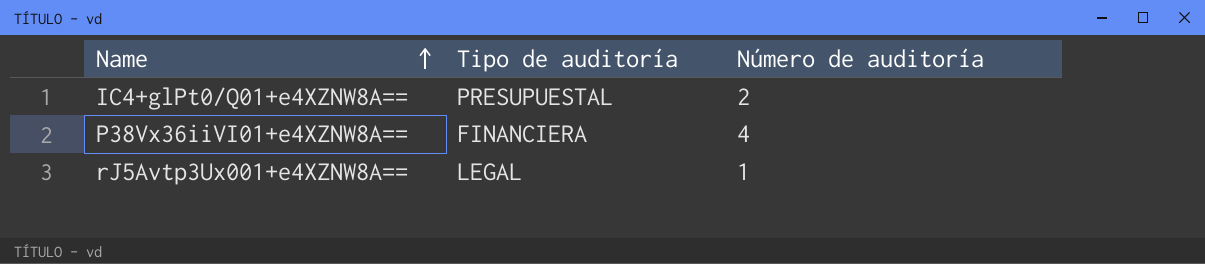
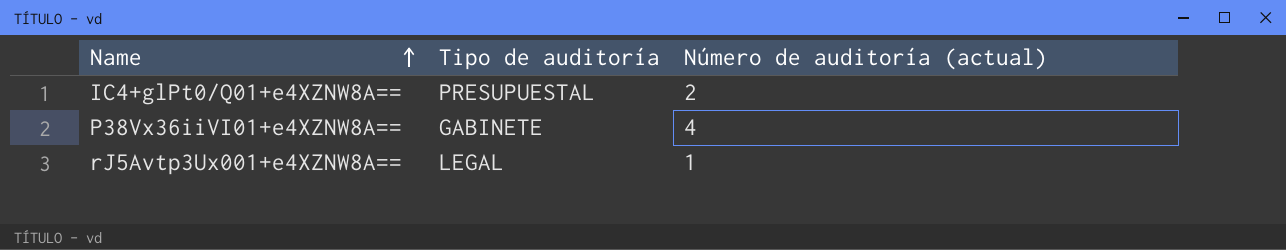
column name: Número de auditoría -> Número de auditoría (actual)
P38Vx36iiVI01+e4XZNW8A== | Tipo de auditoría: FINANCIERA -> GABINETE

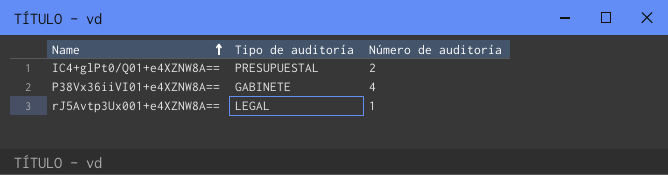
column name: Número de auditoría (actual) -> Número de auditoría

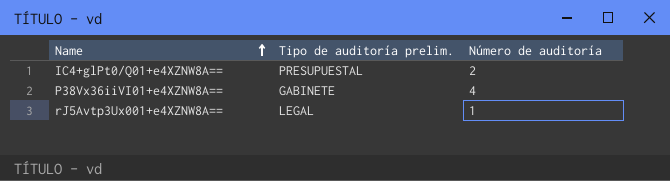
column name: Tipo de auditoría -> Tipo de auditoría prelim.

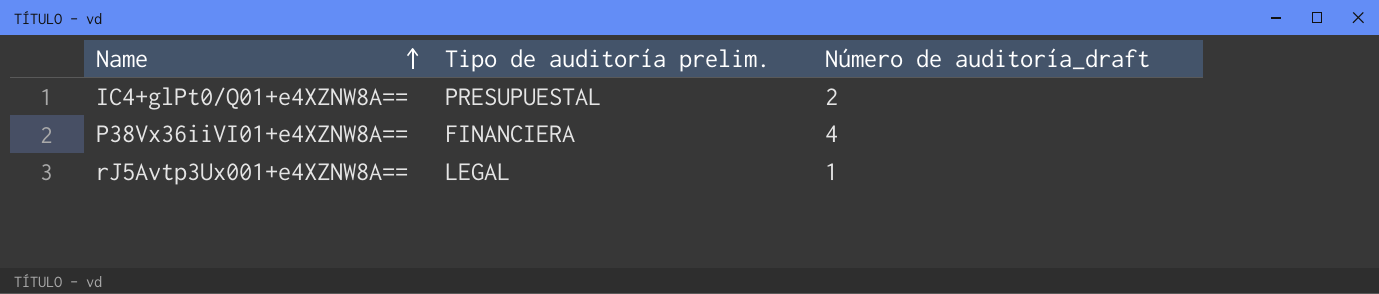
column name: Número de auditoría -> Número de auditoría_draft
P38Vx36iiVI01+e4XZNW8A== | Tipo de auditoría prelim.: GABINETE -> FINANCIERA

